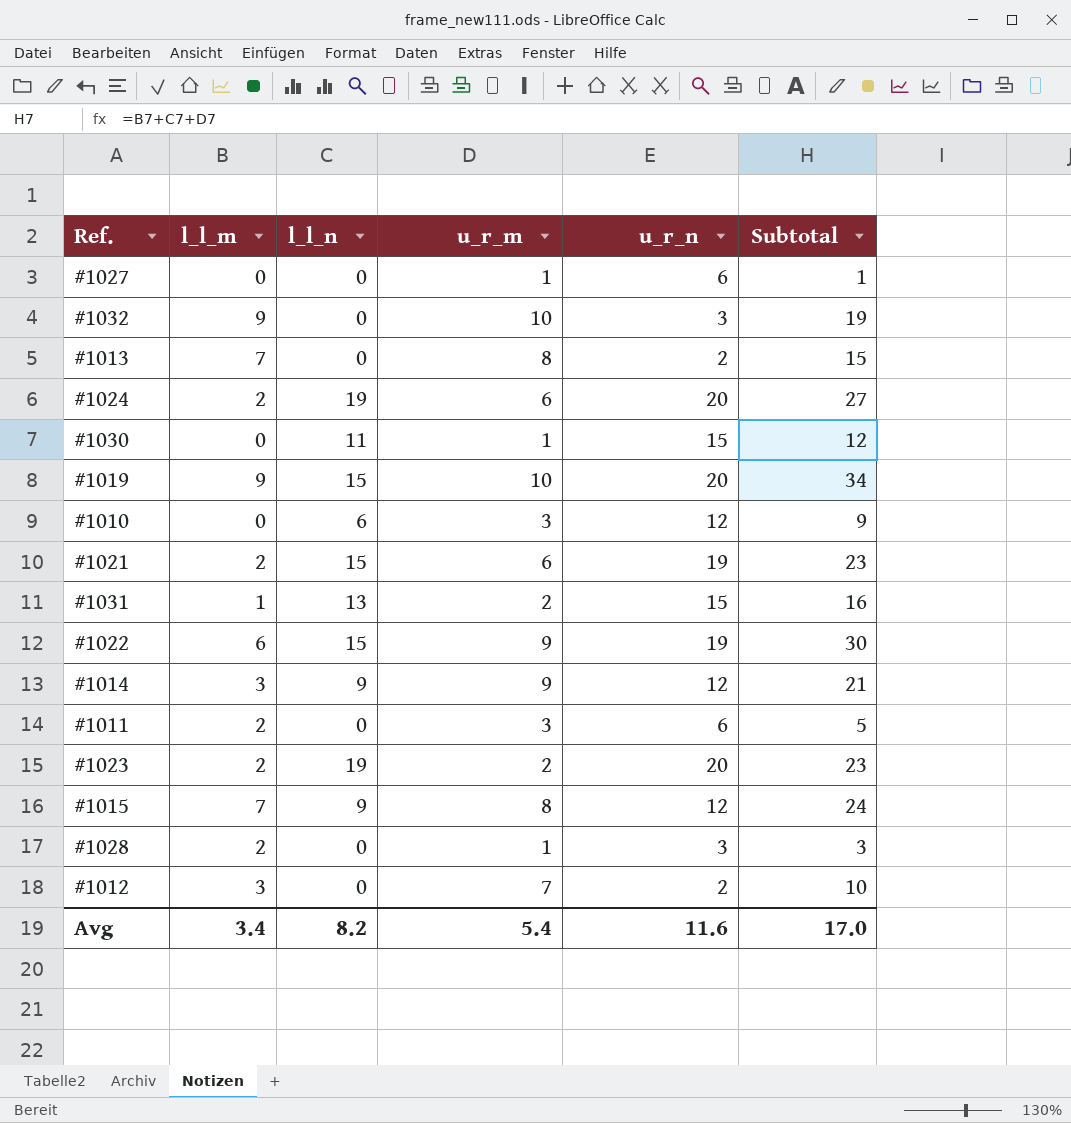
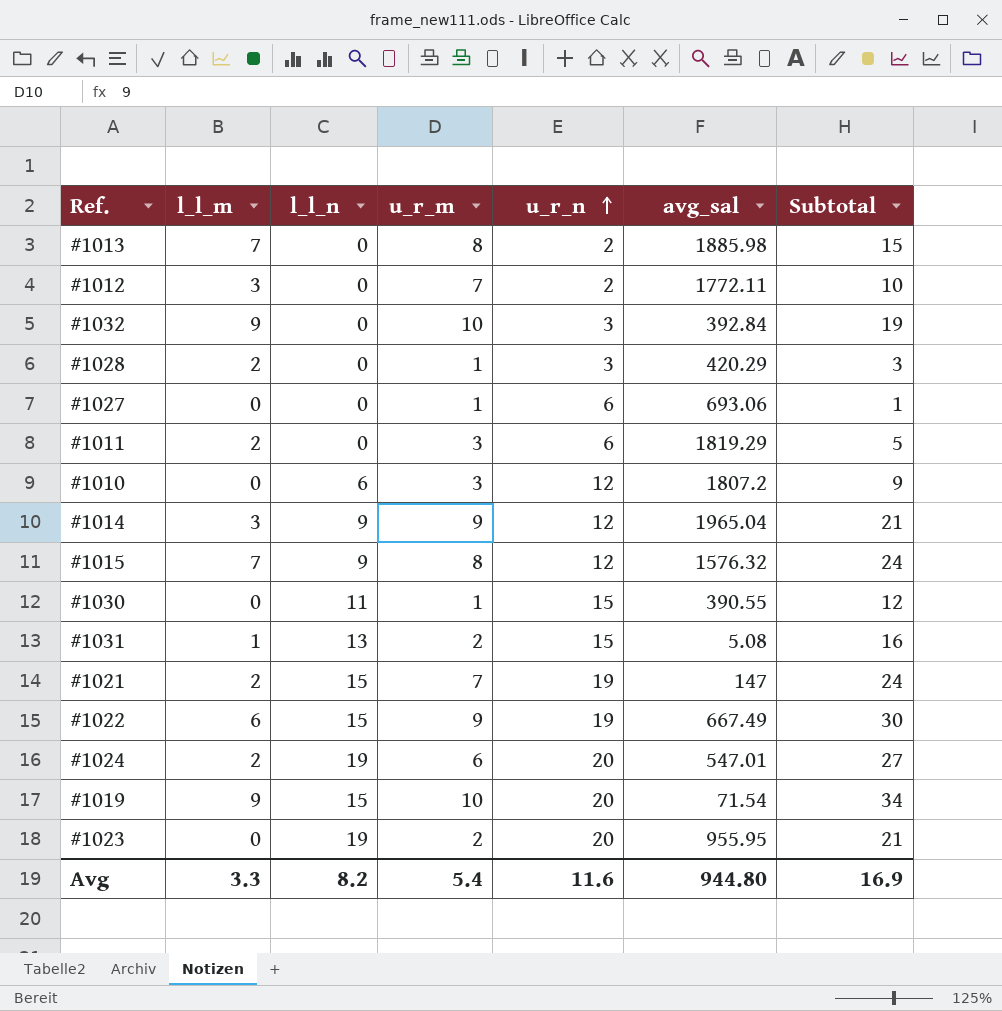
row order: none -> u_r_n ascending
column avg_sal | position: none -> 6
#1021 | u_r_m: 6 -> 7
#1021 | Subtotal: 23 -> 24
#1023 | l_l_m: 2 -> 0
#1023 | Subtotal: 23 -> 21
Avg | l_l_m: 3.4 -> 3.3
Avg | Subtotal: 17.0 -> 16.9

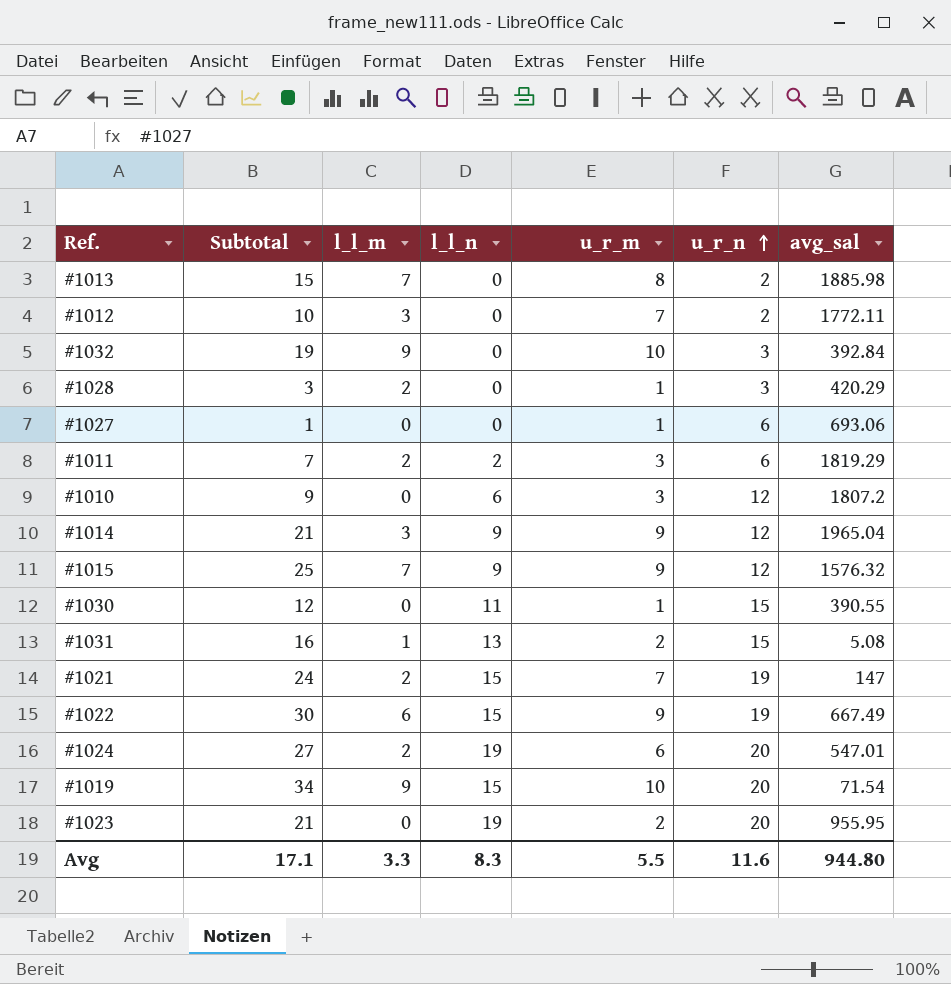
column Subtotal | position: 7 -> 2
#1011 | Subtotal: 5 -> 7
#1011 | l_l_n: 0 -> 2
#1015 | Subtotal: 24 -> 25
#1015 | u_r_m: 8 -> 9
Avg | Subtotal: 16.9 -> 17.1
Avg | l_l_n: 8.2 -> 8.3
Avg | u_r_m: 5.4 -> 5.5

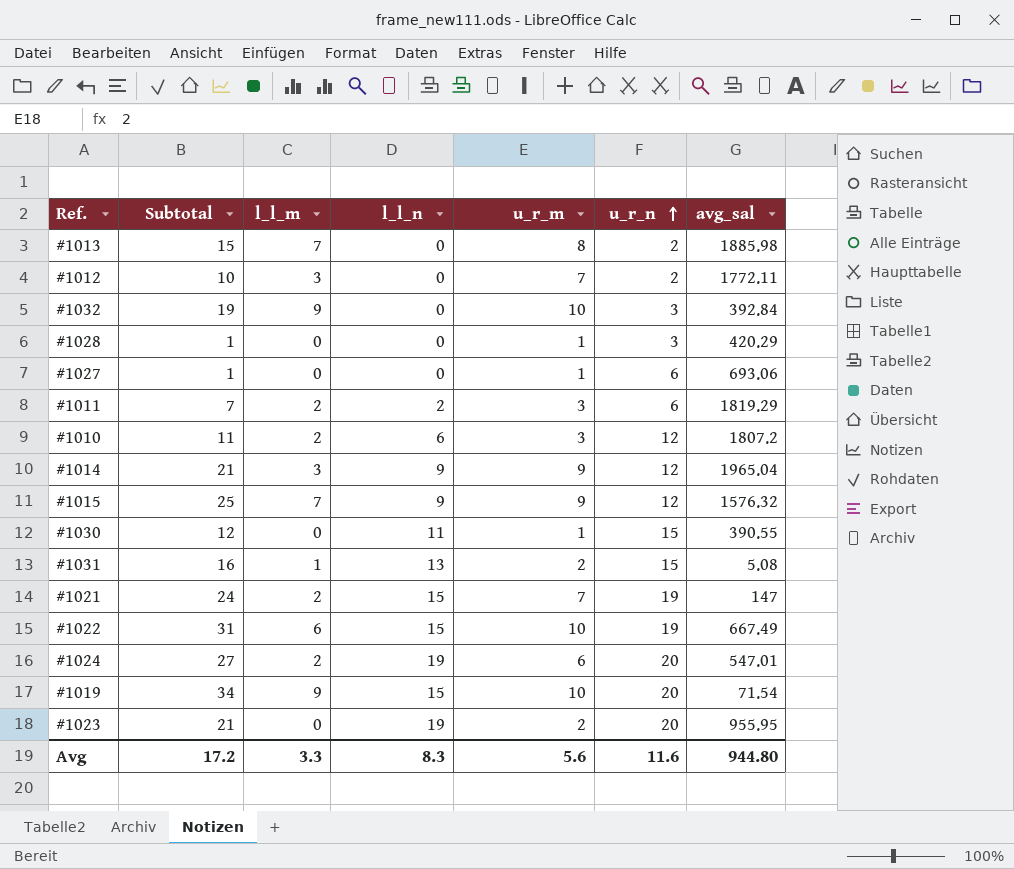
#1028 | Subtotal: 3 -> 1
#1028 | l_l_m: 2 -> 0
#1010 | Subtotal: 9 -> 11
#1010 | l_l_m: 0 -> 2
#1022 | Subtotal: 30 -> 31
#1022 | u_r_m: 9 -> 10
Avg | Subtotal: 17.1 -> 17.2
Avg | u_r_m: 5.5 -> 5.6

